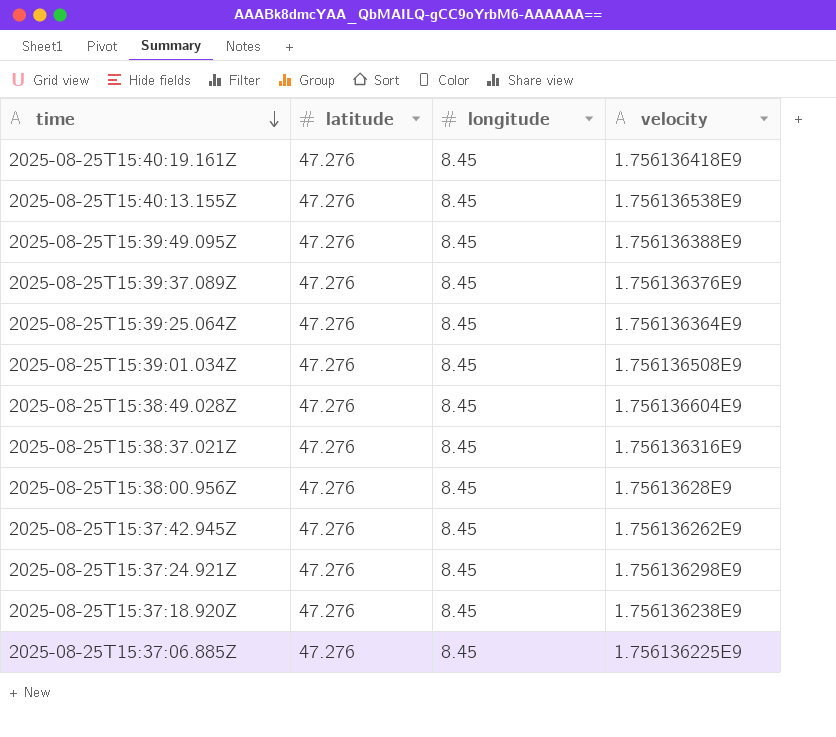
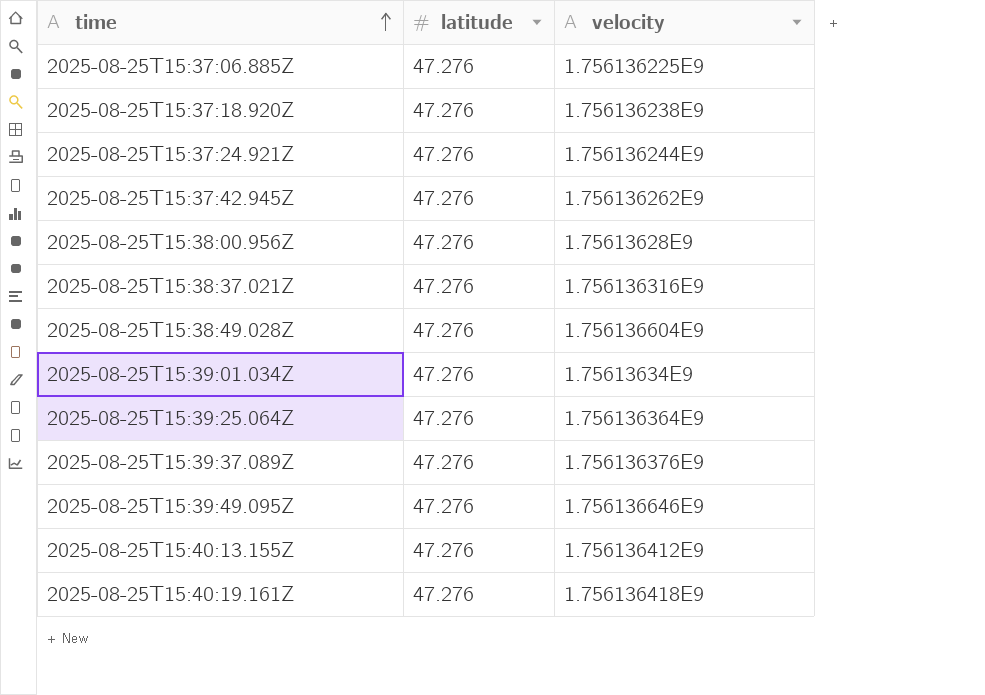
row order: time descending -> time ascending
column longitude | position: 3 -> none
2025-08-25T15:37:24.921Z | velocity: 1.756136298E9 -> 1.756136244E9
2025-08-25T15:39:01.034Z | velocity: 1.756136508E9 -> 1.75613634E9
2025-08-25T15:39:49.095Z | velocity: 1.756136388E9 -> 1.756136646E9
2025-08-25T15:40:13.155Z | velocity: 1.756136538E9 -> 1.756136412E9

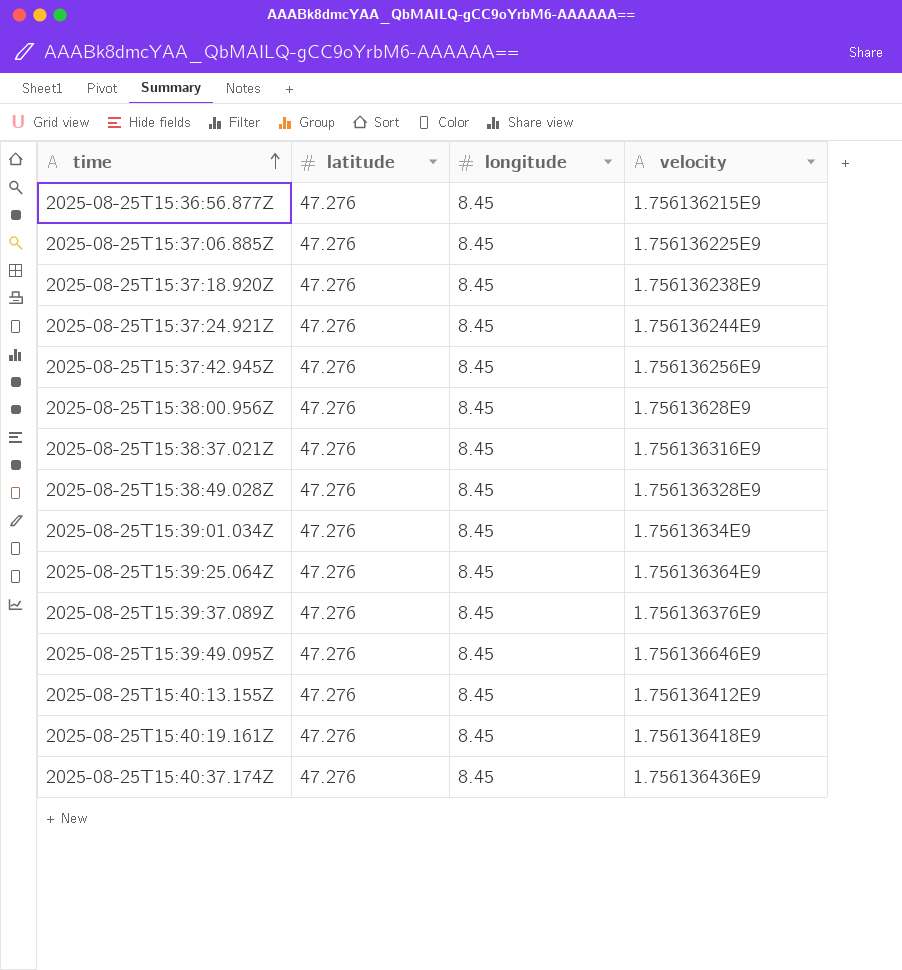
column longitude | position: none -> 3
row 2025-08-25T15:36:56.877Z: none -> 47.276 | 8.45 | 1.756136215E9
2025-08-25T15:37:42.945Z | velocity: 1.756136262E9 -> 1.756136256E9
2025-08-25T15:38:49.028Z | velocity: 1.756136604E9 -> 1.756136328E9
row 2025-08-25T15:40:37.174Z: none -> 47.276 | 8.45 | 1.756136436E9

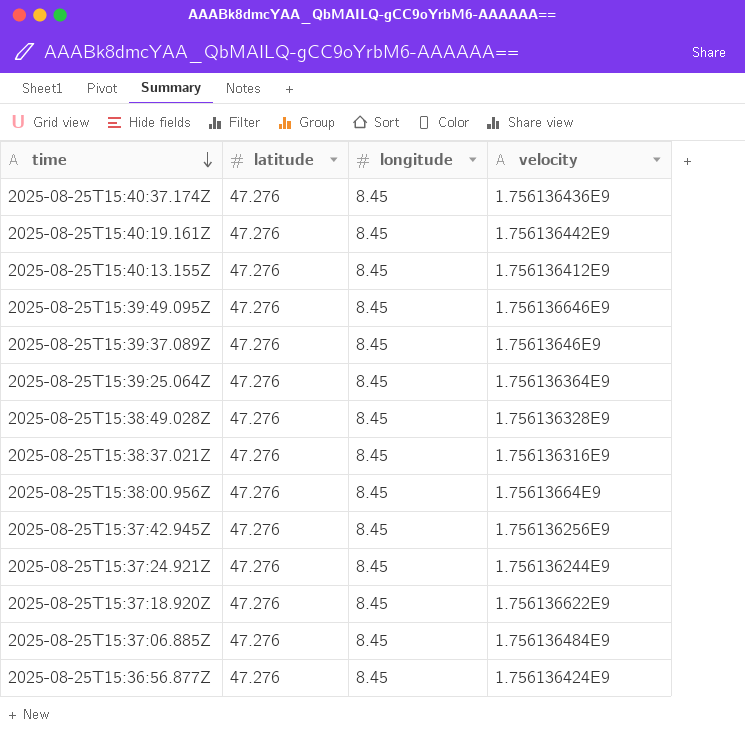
row order: time ascending -> time descending
row 2025-08-25T15:39:01.034Z: 47.276 | 8.45 | 1.75613634E9 -> none
2025-08-25T15:40:19.161Z | velocity: 1.756136418E9 -> 1.756136442E9
2025-08-25T15:39:37.089Z | velocity: 1.756136376E9 -> 1.75613646E9
2025-08-25T15:38:00.956Z | velocity: 1.75613628E9 -> 1.75613664E9
2025-08-25T15:37:18.920Z | velocity: 1.756136238E9 -> 1.756136622E9
2025-08-25T15:37:06.885Z | velocity: 1.756136225E9 -> 1.756136484E9
2025-08-25T15:36:56.877Z | velocity: 1.756136215E9 -> 1.756136424E9

